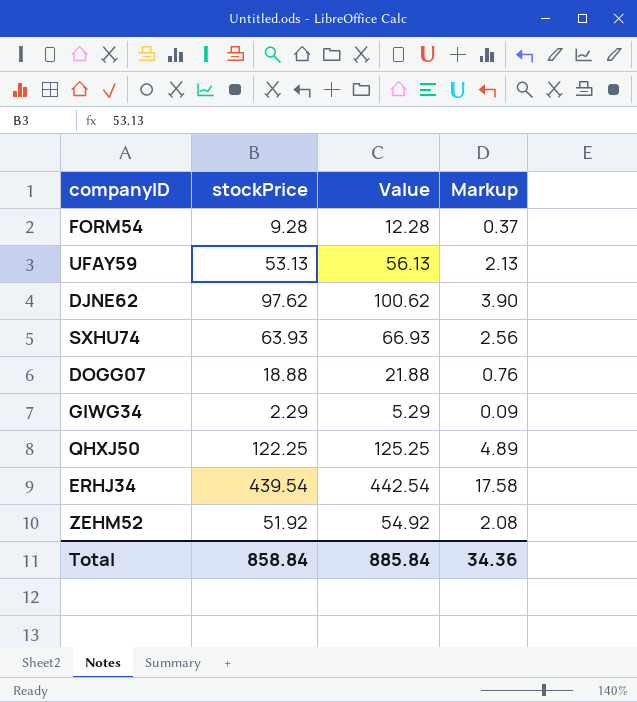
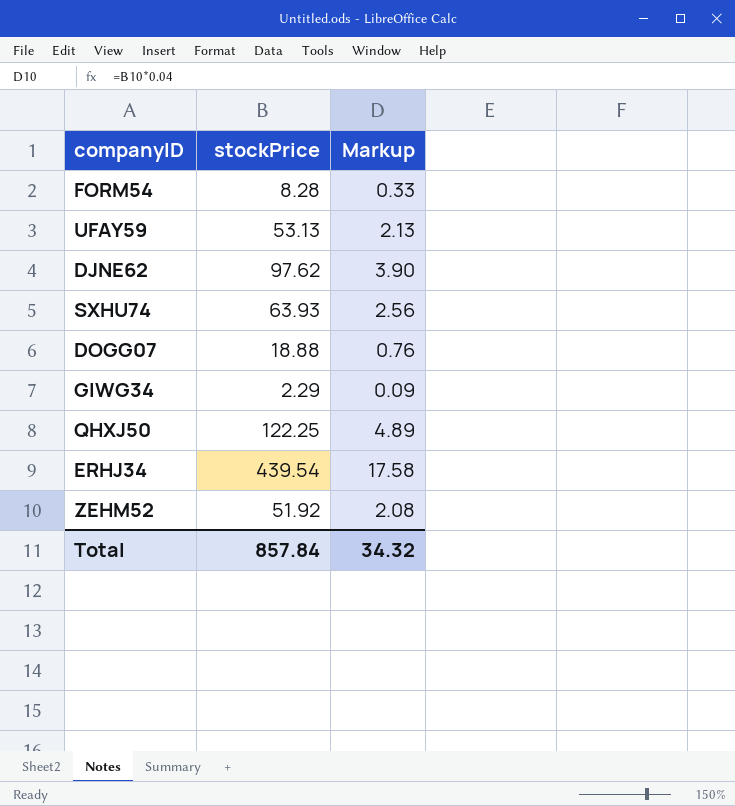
column Value | formula: [stockPrice] + 3 -> none
FORM54 | stockPrice: 9.28 -> 8.28
FORM54 | Markup: 0.37 -> 0.33
Total | stockPrice: 858.84 -> 857.84
Total | Markup: 34.36 -> 34.32

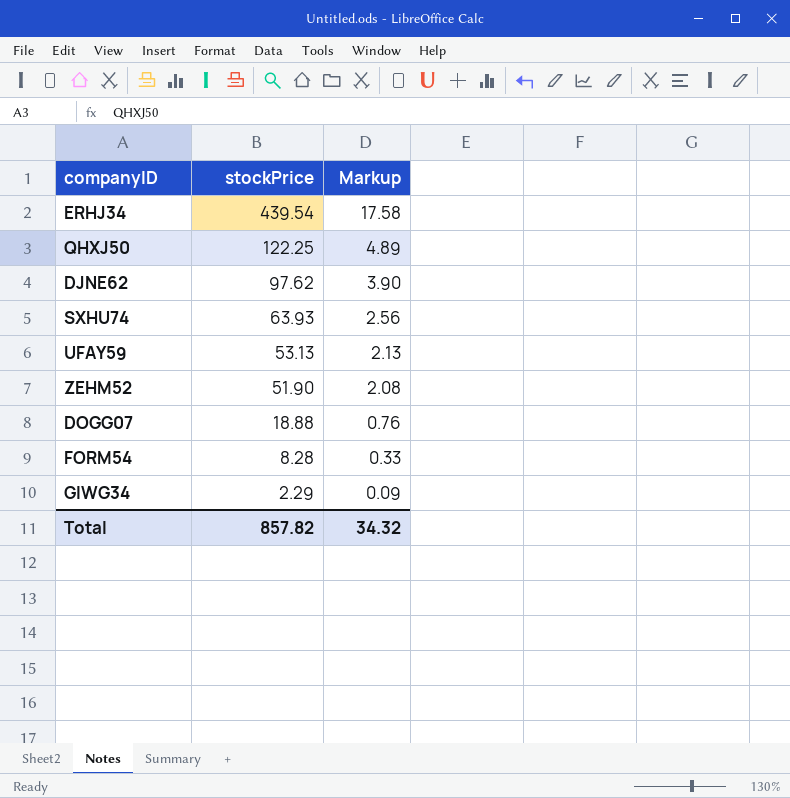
row order: none -> stockPrice descending
ZEHM52 | stockPrice: 51.92 -> 51.90
Total | stockPrice: 857.84 -> 857.82

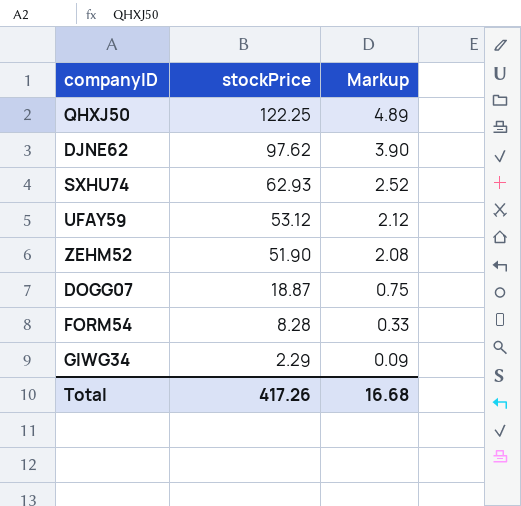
row ERHJ34: 439.54 | 17.58 -> none
SXHU74 | stockPrice: 63.93 -> 62.93
SXHU74 | Markup: 2.56 -> 2.52
UFAY59 | stockPrice: 53.13 -> 53.12
UFAY59 | Markup: 2.13 -> 2.12
DOGG07 | stockPrice: 18.88 -> 18.87
DOGG07 | Markup: 0.76 -> 0.75
Total | stockPrice: 857.82 -> 417.26
Total | Markup: 34.32 -> 16.68

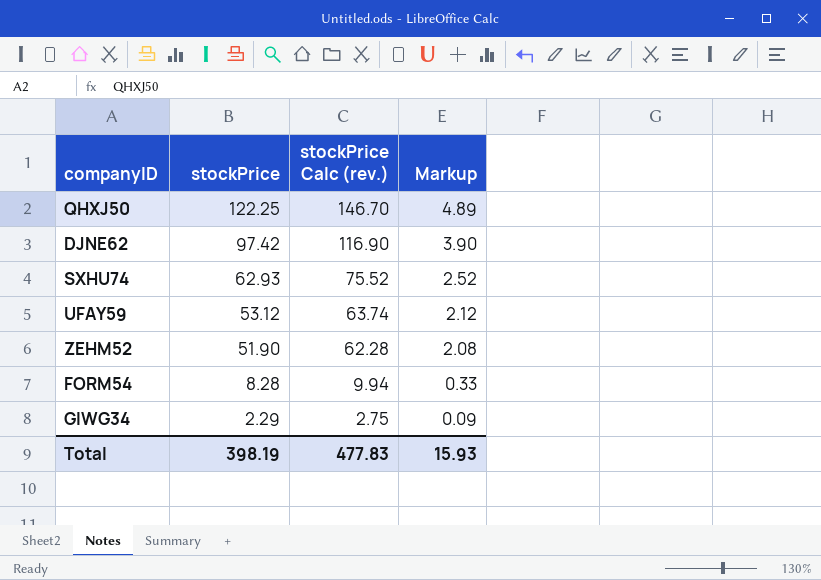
column stockPrice Calc (rev.) | formula: none -> [stockPrice] * 1.2
row DOGG07: 18.87 | 0.75 -> none
DJNE62 | stockPrice: 97.62 -> 97.42
Total | stockPrice: 417.26 -> 398.19
Total | Markup: 16.68 -> 15.93

